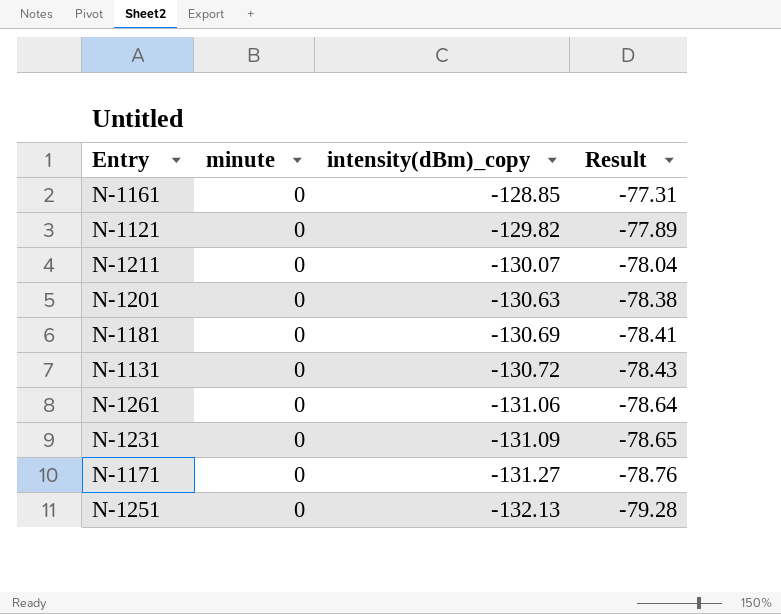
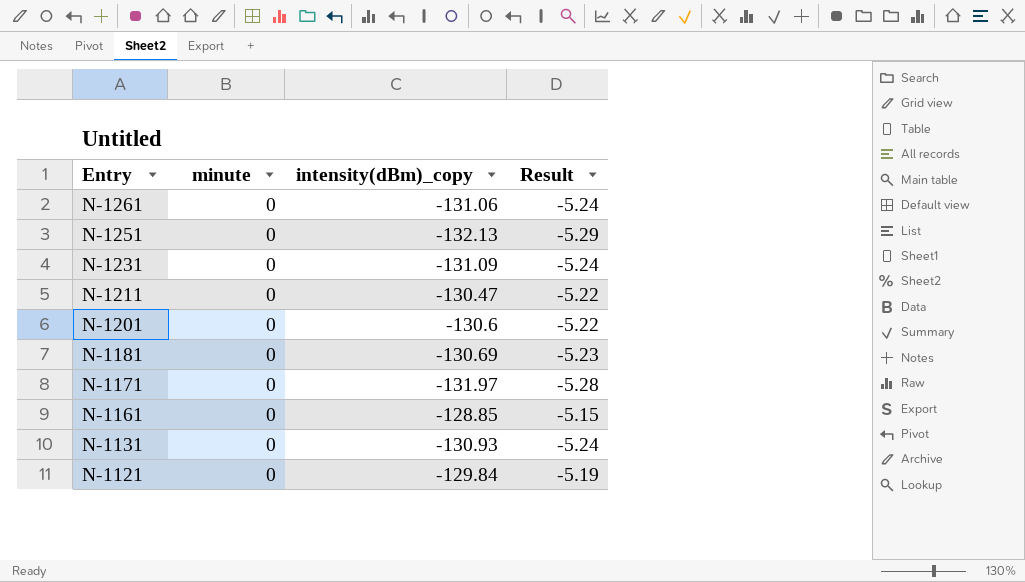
row order: intensity(dBm)_copy descending -> Entry descending
column Result | formula: [intensity(dBm)_copy] * 0.6 -> [intensity(dBm)_copy] * 0.04
N-1211 | intensity(dBm)_copy: -130.07 -> -130.47
N-1201 | intensity(dBm)_copy: -130.63 -> -130.6
N-1171 | intensity(dBm)_copy: -131.27 -> -131.97
N-1131 | intensity(dBm)_copy: -130.72 -> -130.93
N-1121 | intensity(dBm)_copy: -129.82 -> -129.84

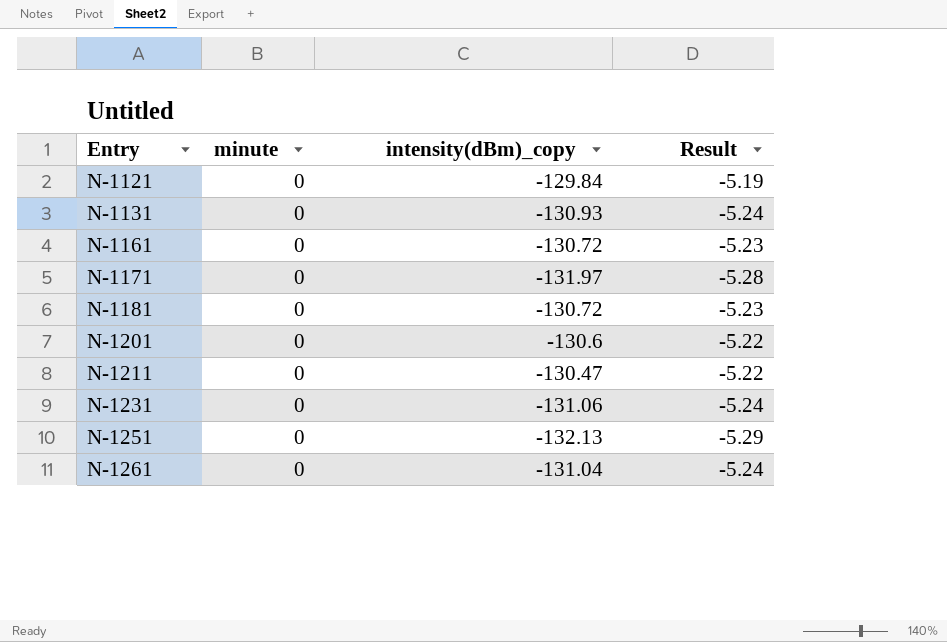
row order: Entry descending -> Entry ascending
N-1161 | intensity(dBm)_copy: -128.85 -> -130.72
N-1161 | Result: -5.15 -> -5.23
N-1181 | intensity(dBm)_copy: -130.69 -> -130.72
N-1231 | intensity(dBm)_copy: -131.09 -> -131.06
N-1261 | intensity(dBm)_copy: -131.06 -> -131.04

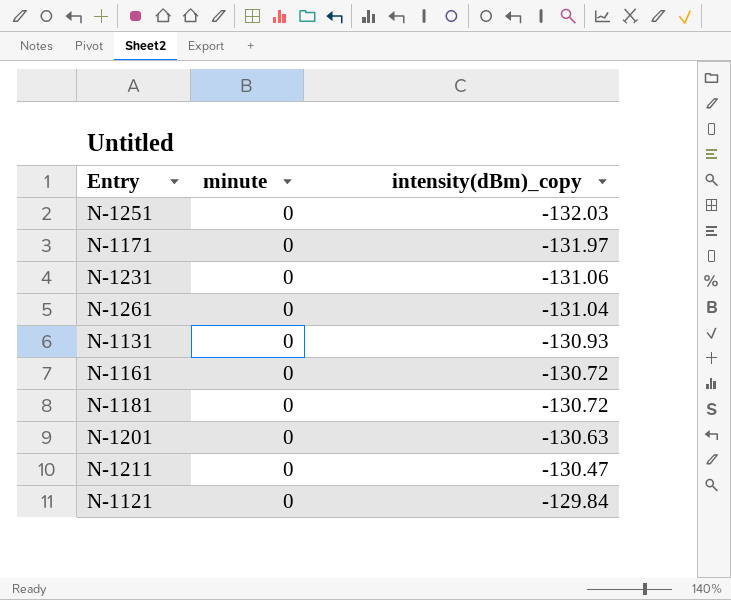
row order: Entry ascending -> intensity(dBm)_copy ascending
column Result | formula: [intensity(dBm)_copy] * 0.04 -> none
N-1251 | intensity(dBm)_copy: -132.13 -> -132.03
N-1201 | intensity(dBm)_copy: -130.6 -> -130.63

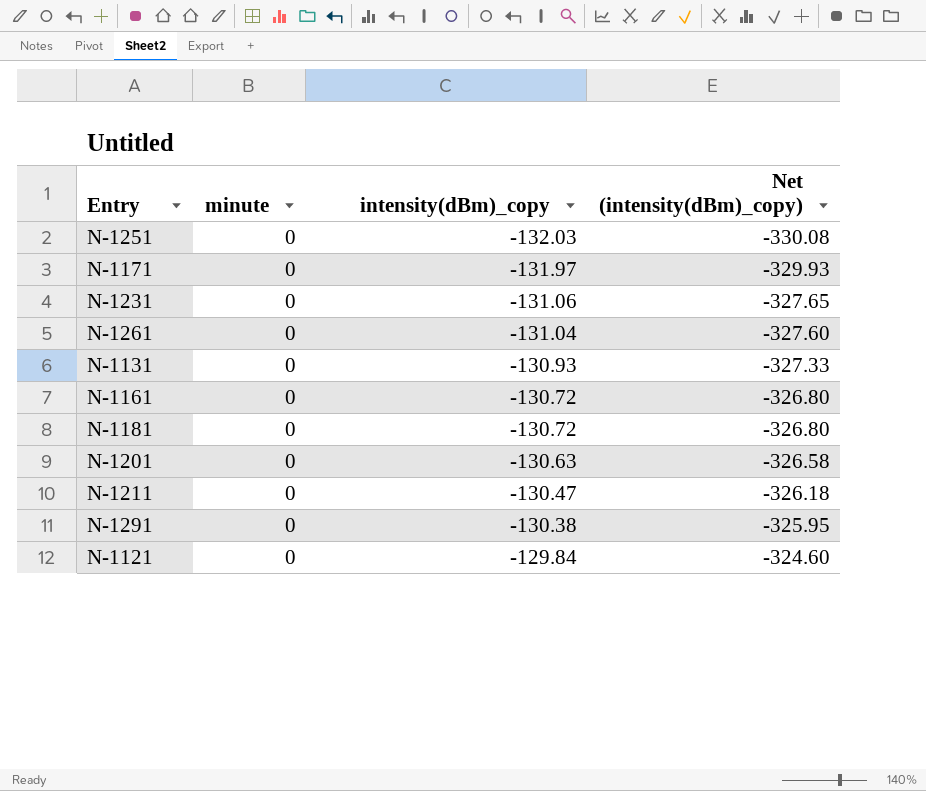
column Net (intensity(dBm)_copy) | formula: none -> [intensity(dBm)_copy] * 2.5
row N-1291: none -> 0 | -130.38 | -325.95

